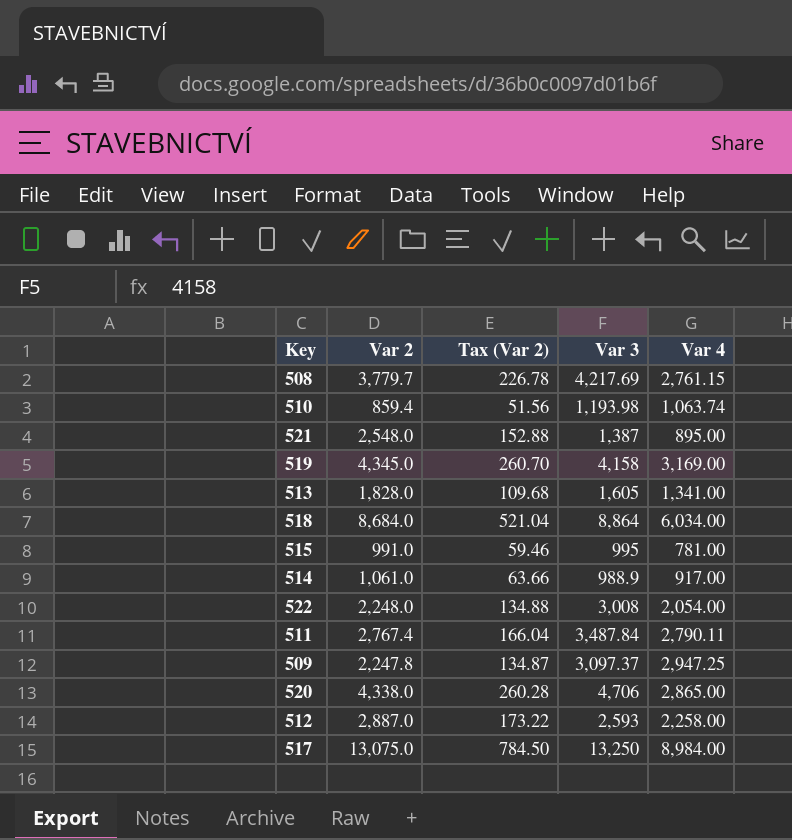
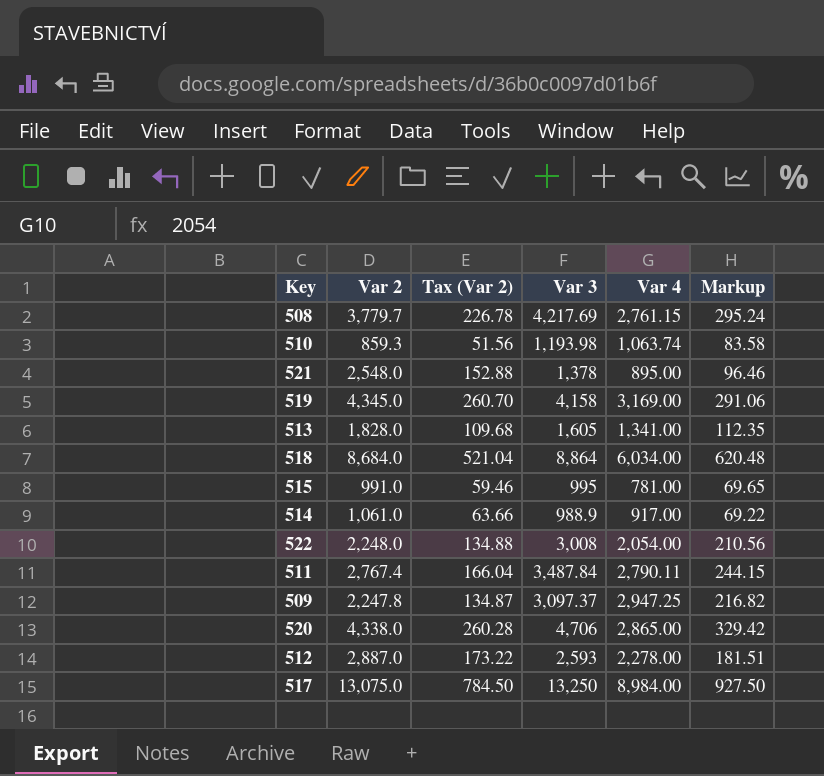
column Markup | formula: none -> [Var 3] * 0.07
510 | Var 2: 859.4 -> 859.3
521 | Var 3: 1,387 -> 1,378
512 | Var 4: 2,258.00 -> 2,278.00

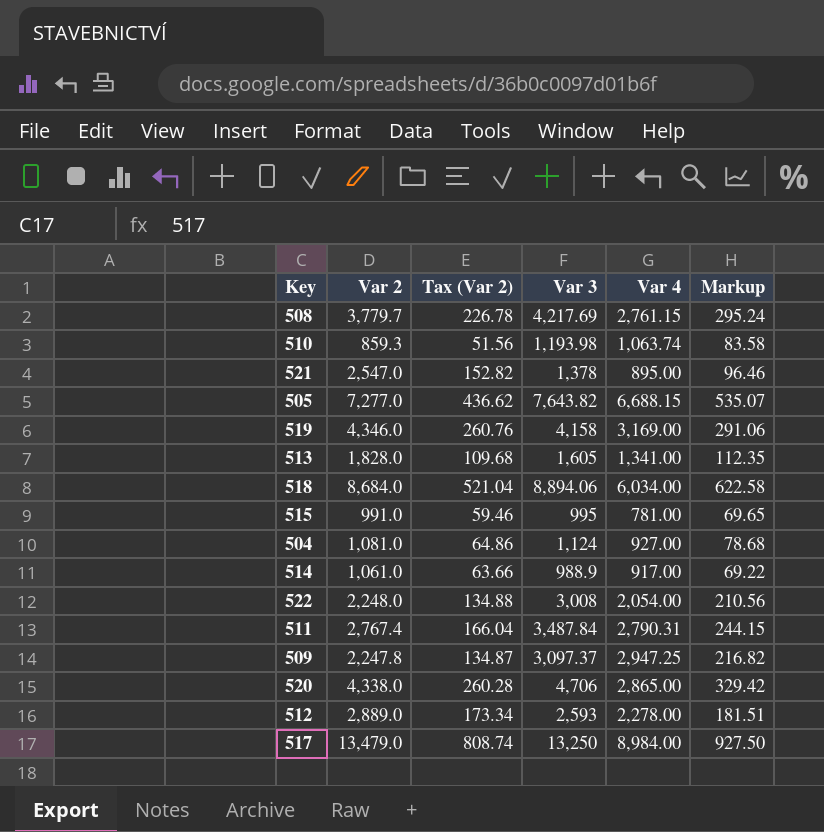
521 | Var 2: 2,548.0 -> 2,547.0
521 | Tax (Var 2): 152.88 -> 152.82
row 505: none -> 7,277.0 | 436.62 | 7,643.82 | 6,688.15 | 535.07
519 | Var 2: 4,345.0 -> 4,346.0
519 | Tax (Var 2): 260.70 -> 260.76
518 | Var 3: 8,864 -> 8,894.06
518 | Markup: 620.48 -> 622.58
row 504: none -> 1,081.0 | 64.86 | 1,124 | 927.00 | 78.68
511 | Var 4: 2,790.11 -> 2,790.31
512 | Var 2: 2,887.0 -> 2,889.0
512 | Tax (Var 2): 173.22 -> 173.34
517 | Var 2: 13,075.0 -> 13,479.0
517 | Tax (Var 2): 784.50 -> 808.74

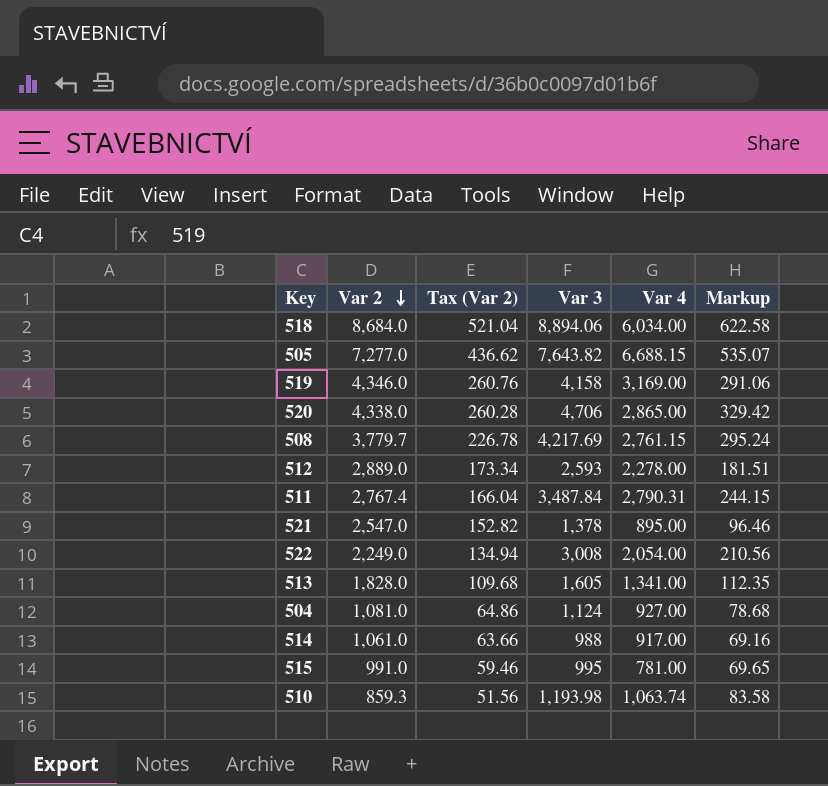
row order: none -> Var 2 descending
row 509: 2,247.8 | 134.87 | 3,097.37 | 2,947.25 | 216.82 -> none
row 517: 13,479.0 | 808.74 | 13,250 | 8,984.00 | 927.50 -> none
522 | Var 2: 2,248.0 -> 2,249.0
522 | Tax (Var 2): 134.88 -> 134.94
514 | Var 3: 988.9 -> 988
514 | Markup: 69.22 -> 69.16

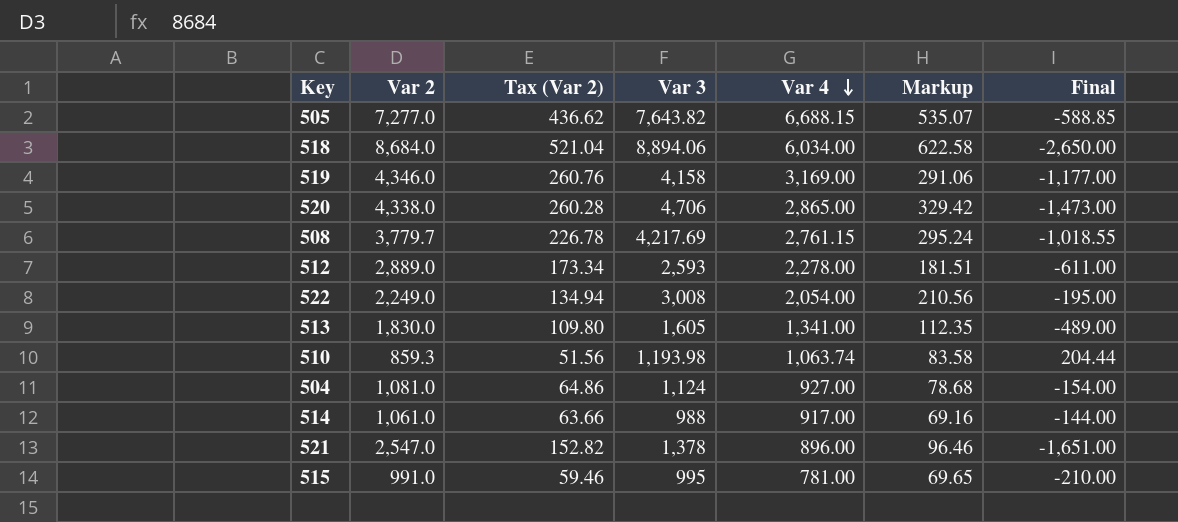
row order: Var 2 descending -> Var 4 descending
column Final | formula: none -> [Var 4] - [Var 2]
row 511: 2,767.4 | 166.04 | 3,487.84 | 2,790.31 | 244.15 -> none
513 | Var 2: 1,828.0 -> 1,830.0
513 | Tax (Var 2): 109.68 -> 109.80
521 | Var 4: 895.00 -> 896.00

